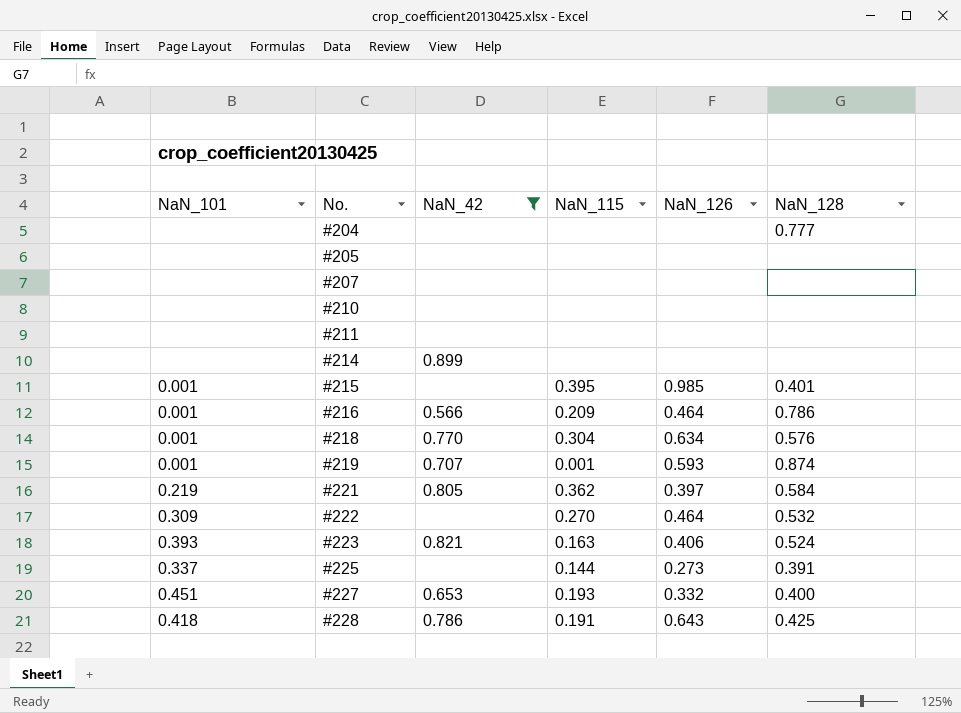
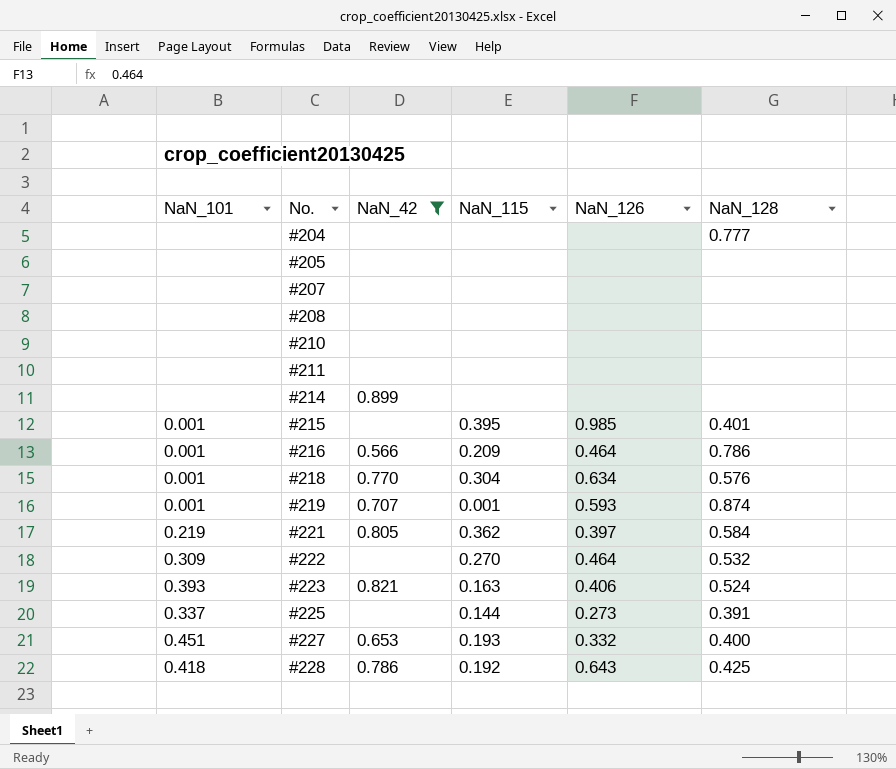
row #208: none -> none | none | none | none | none
#228 | NaN_115: 0.191 -> 0.192

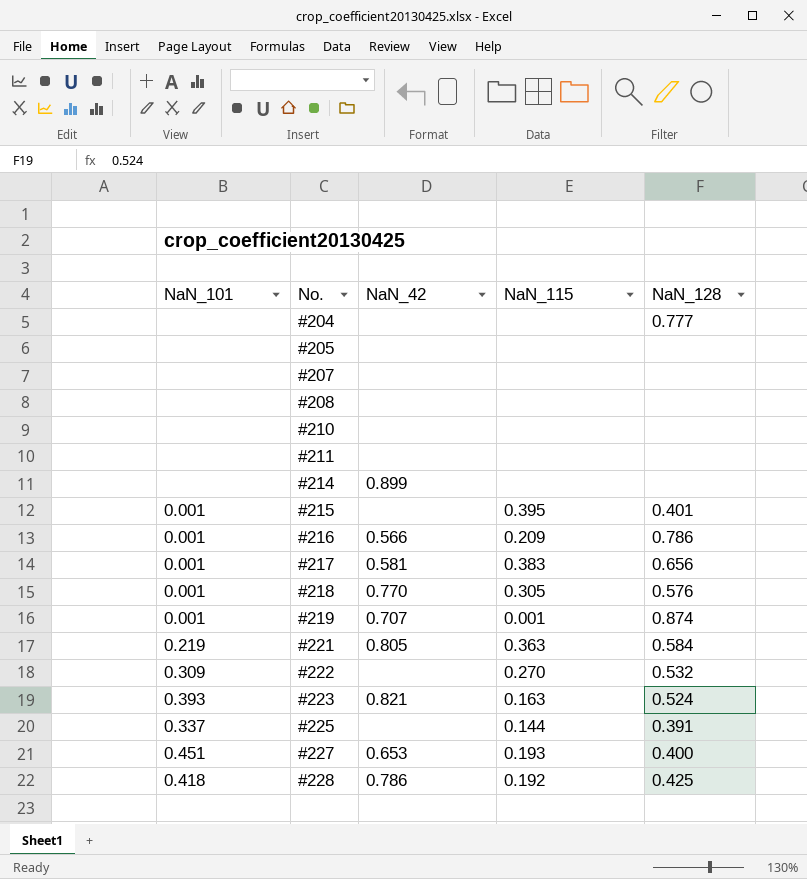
filter: NaN_42 != 0.581 -> none
column NaN_126 | position: 5 -> none
#218 | NaN_115: 0.304 -> 0.305
#221 | NaN_115: 0.362 -> 0.363

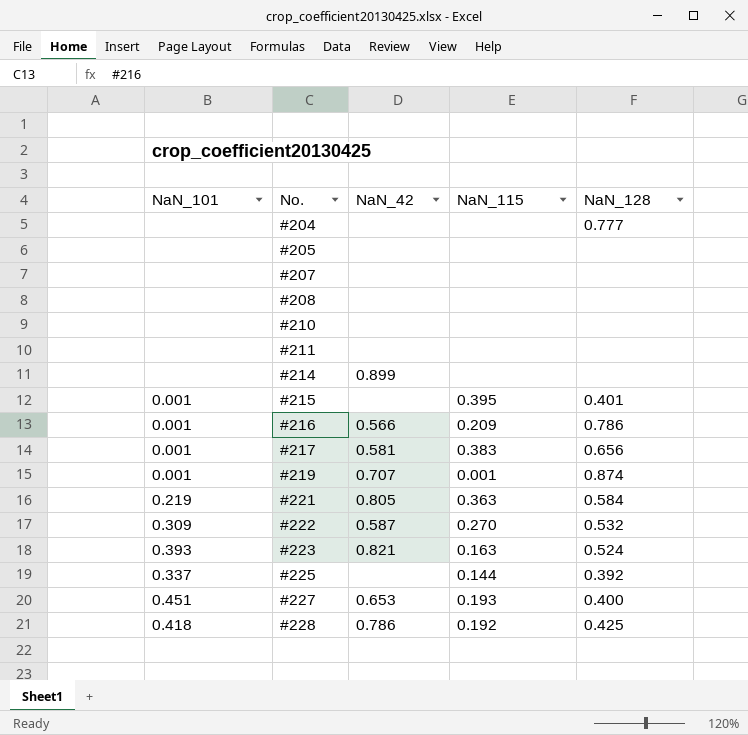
row #218: 0.001 | 0.770 | 0.305 | 0.576 -> none
#222 | NaN_42: none -> 0.587
#225 | NaN_128: 0.391 -> 0.392

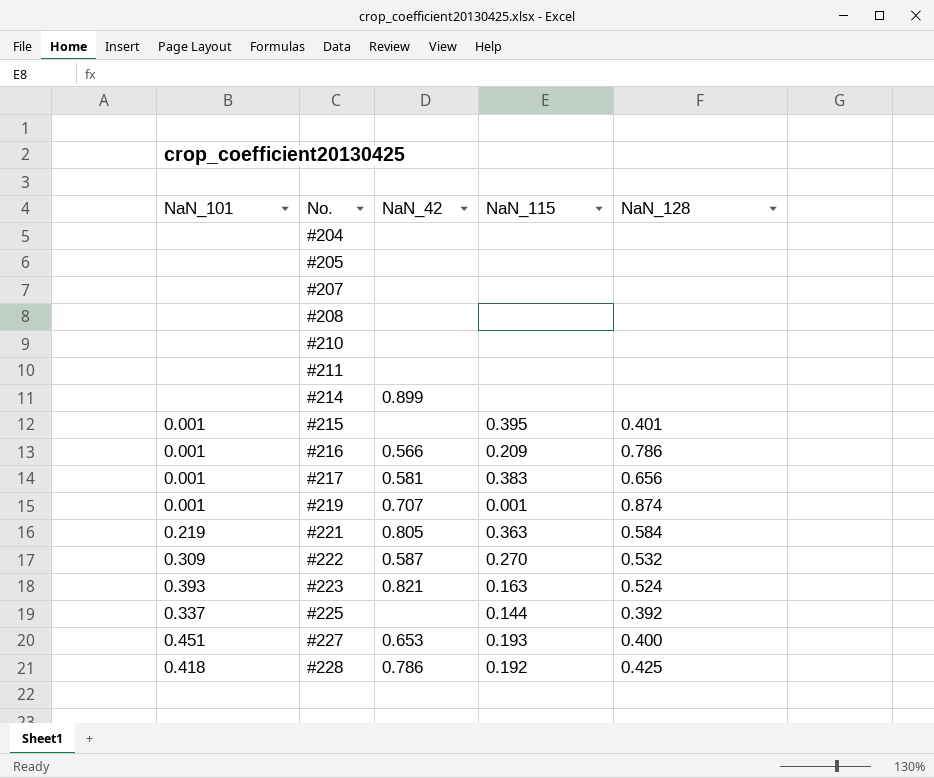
#204 | NaN_128: 0.777 -> none

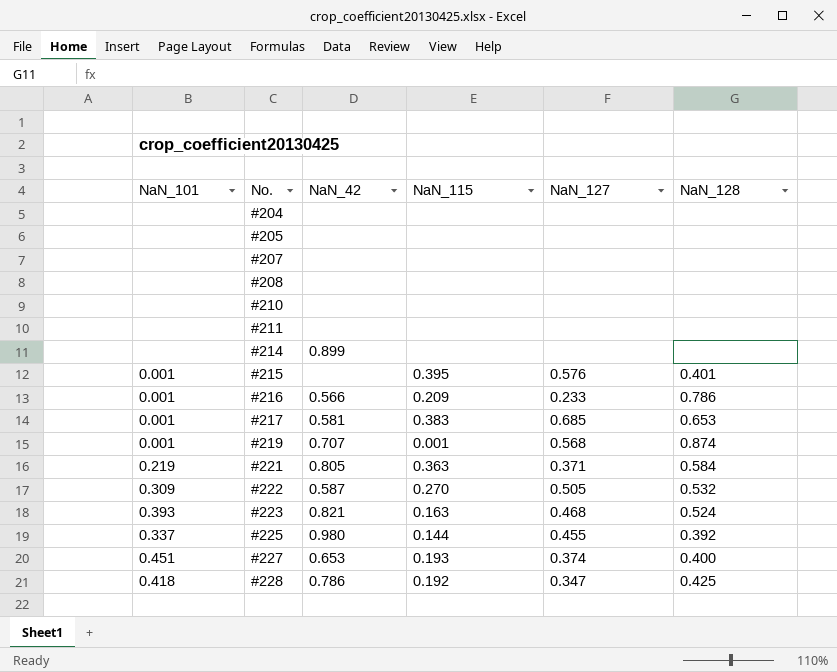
column NaN_127 | position: none -> 5
#217 | NaN_128: 0.656 -> 0.653
#225 | NaN_42: none -> 0.980

